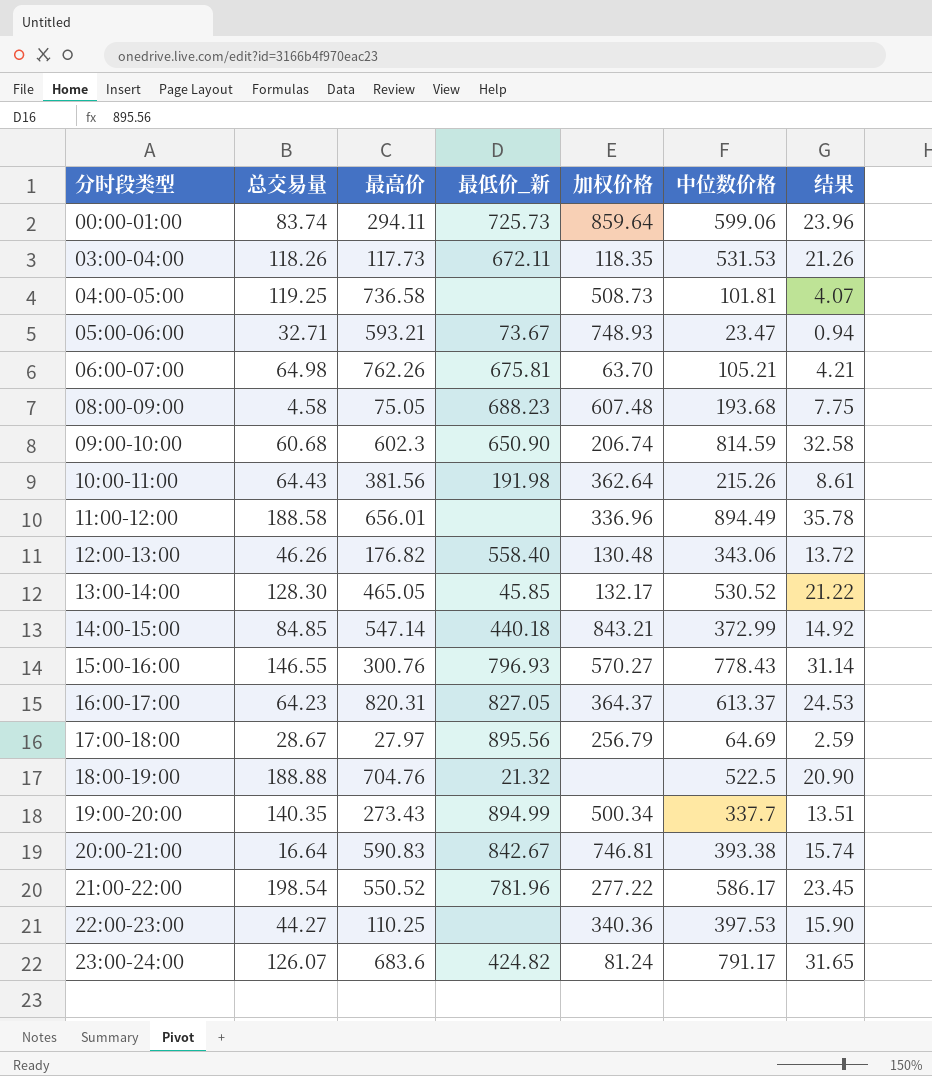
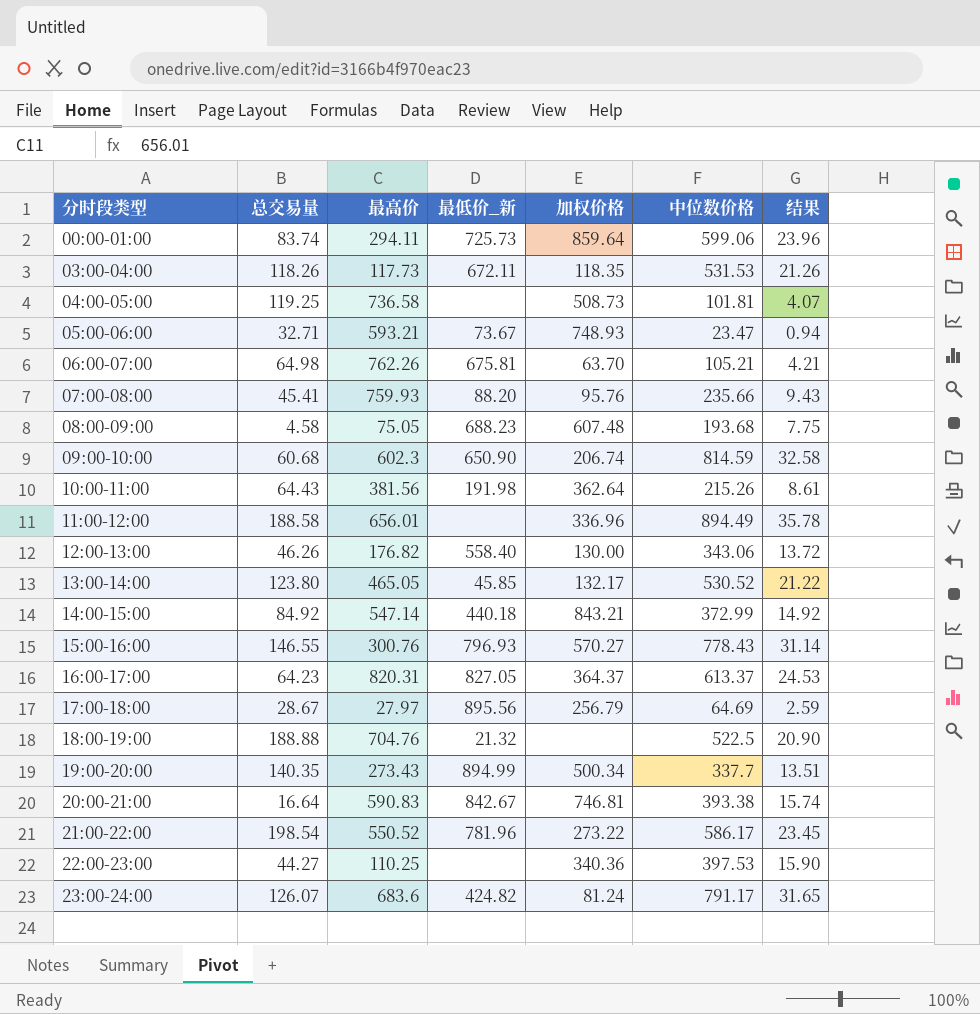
row 07:00-08:00: none -> 45.41 | 759.93 | 88.20 | 95.76 | 235.66 | 9.43
12:00-13:00 | 加权价格: 130.48 -> 130.00
13:00-14:00 | 总交易量: 128.30 -> 123.80
14:00-15:00 | 总交易量: 84.85 -> 84.92
21:00-22:00 | 加权价格: 277.22 -> 273.22

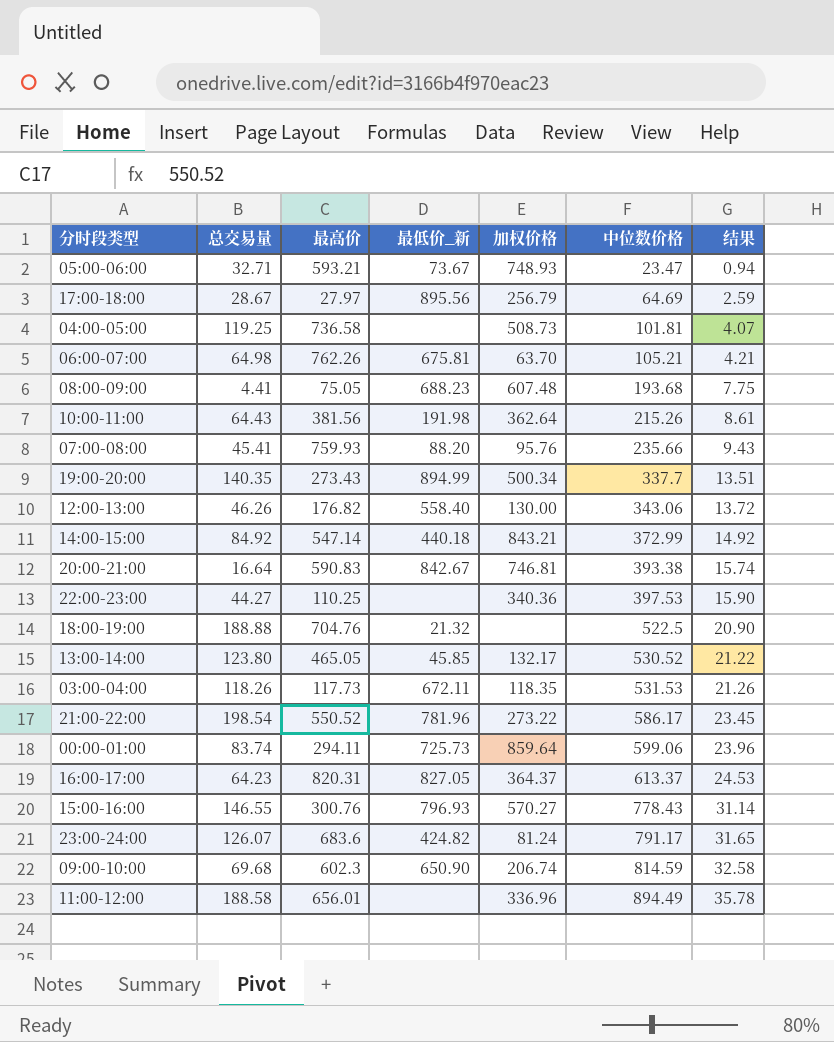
row order: 分时段类型 ascending -> 中位数价格 ascending
08:00-09:00 | 总交易量: 4.58 -> 4.41
09:00-10:00 | 总交易量: 60.68 -> 69.68

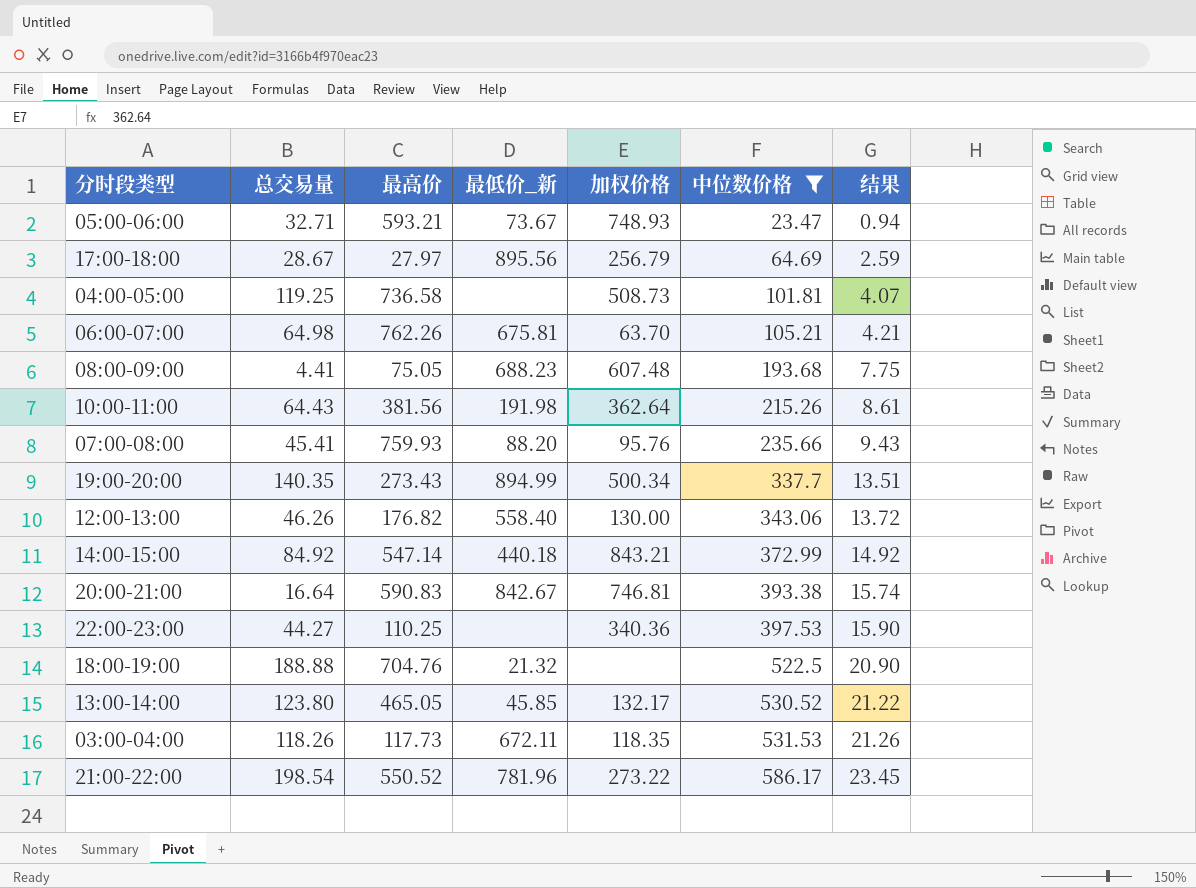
filter: none -> 中位数价格 <= 586.17

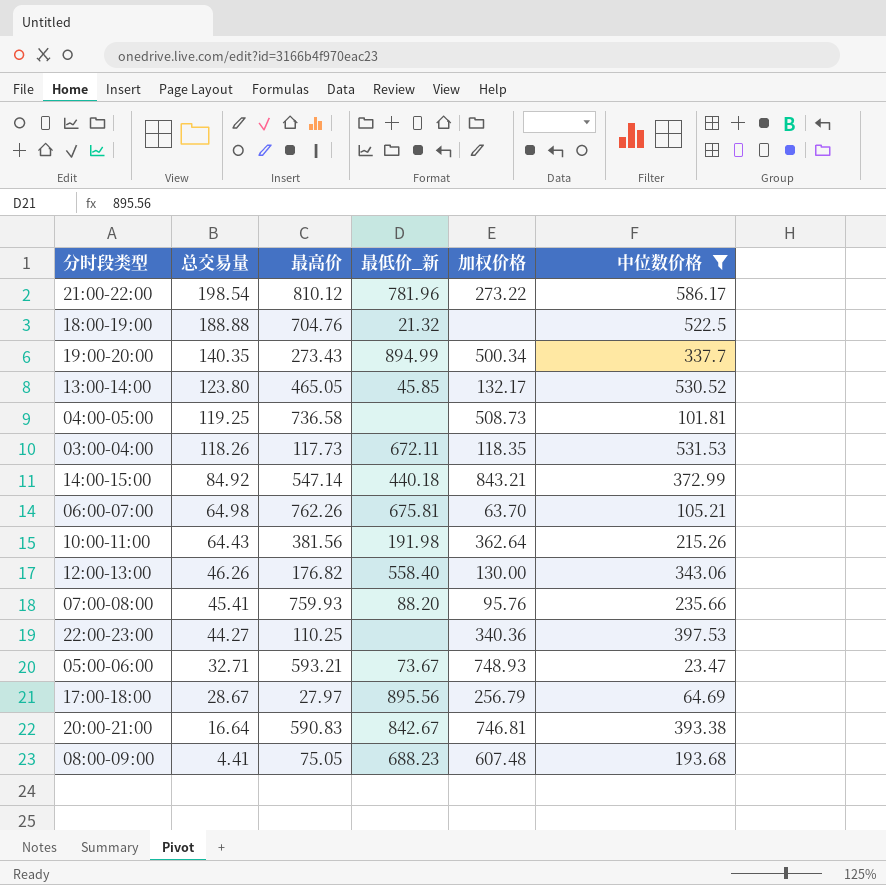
row order: 中位数价格 ascending -> 总交易量 descending
column 结果 | formula: [中位数价格] * 0.04 -> none
21:00-22:00 | 最高价: 550.52 -> 810.12

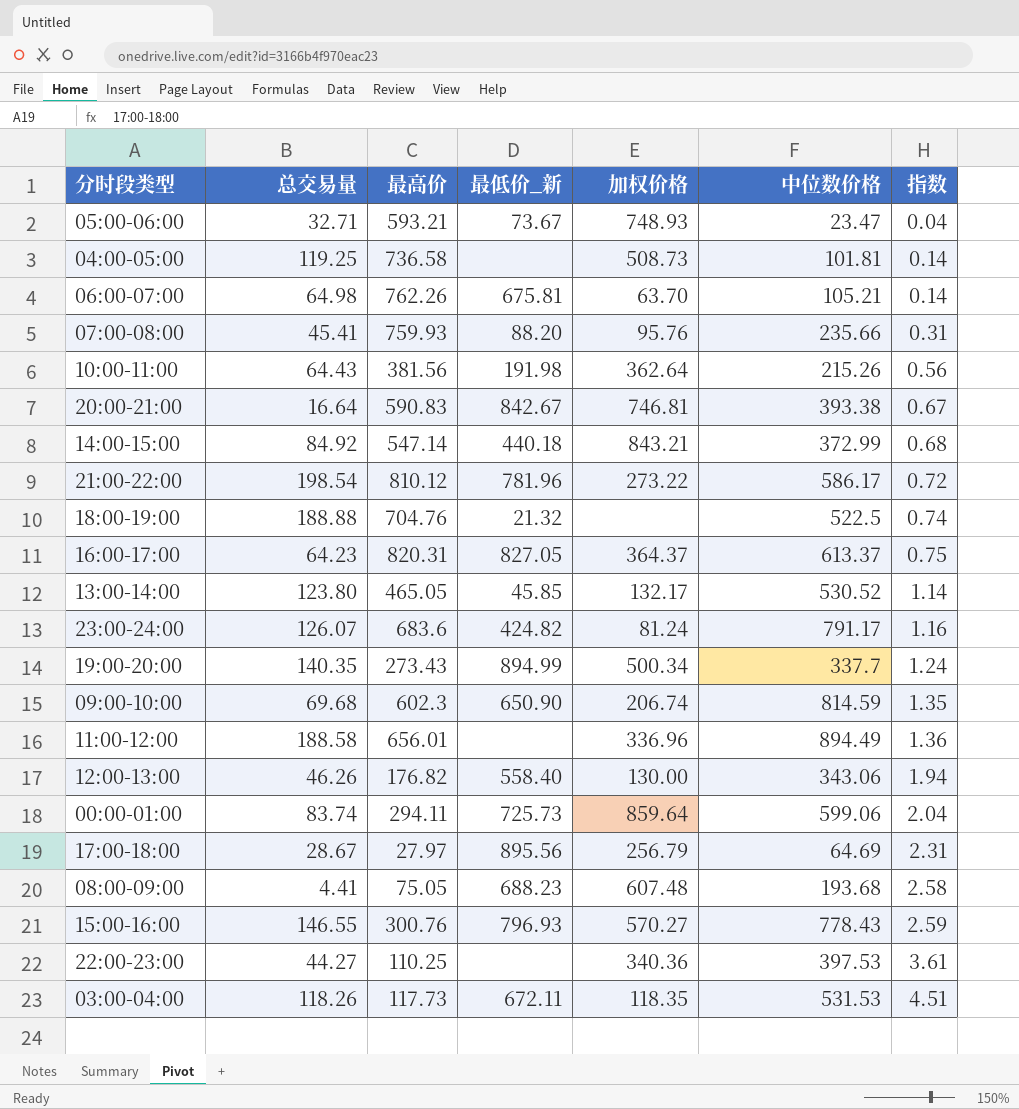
filter: 中位数价格 <= 586.17 -> none
row order: 总交易量 descending -> 指数 ascending
column 指数 | formula: none -> [中位数价格] / [最高价]

